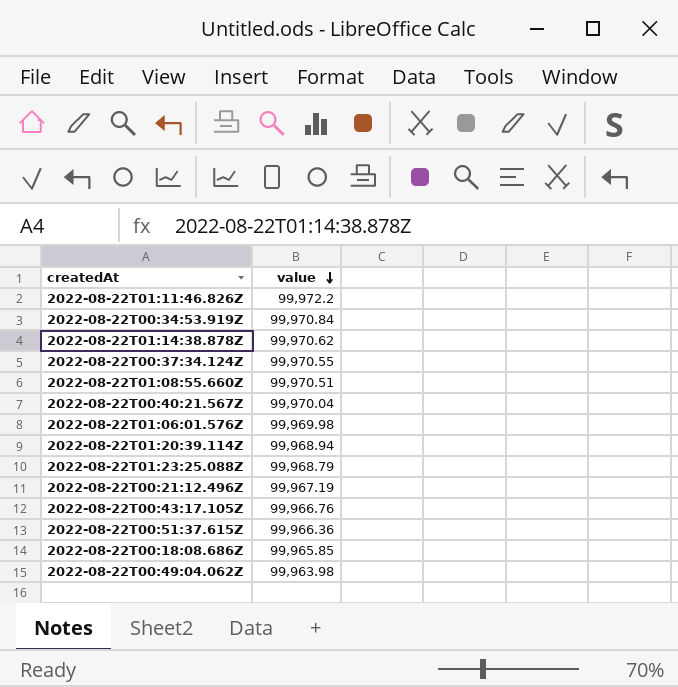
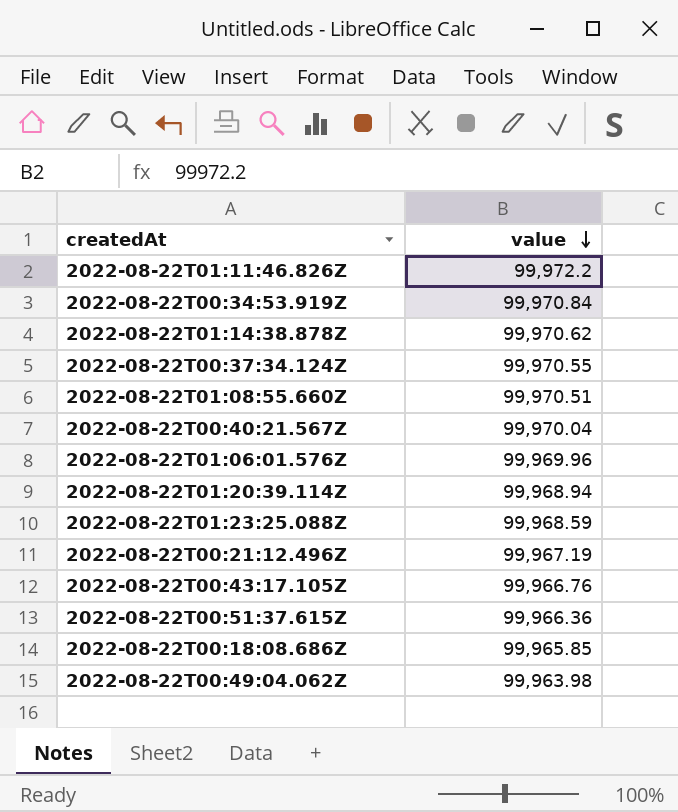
2022-08-22T01:06:01.576Z | value: 99,969.98 -> 99,969.96
2022-08-22T01:23:25.088Z | value: 99,968.79 -> 99,968.59

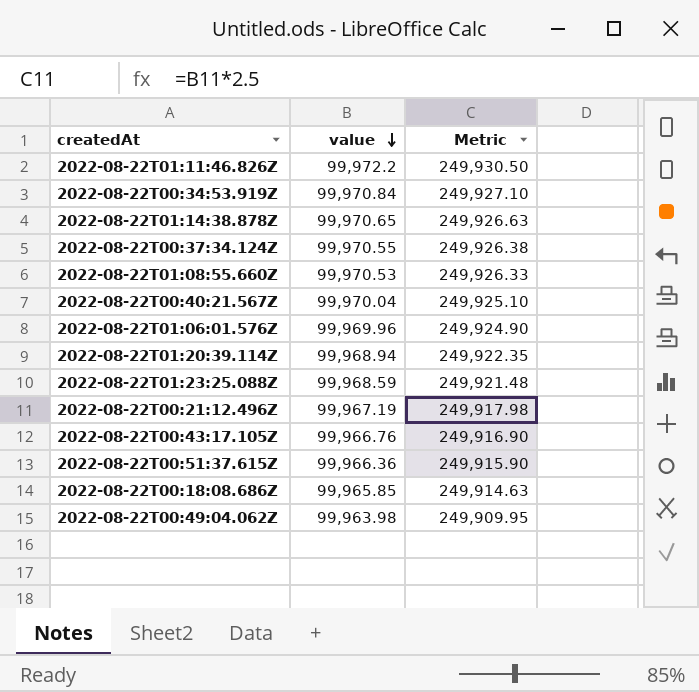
column Metric | formula: none -> [value] * 2.5
2022-08-22T01:14:38.878Z | value: 99,970.62 -> 99,970.65
2022-08-22T01:08:55.660Z | value: 99,970.51 -> 99,970.53

